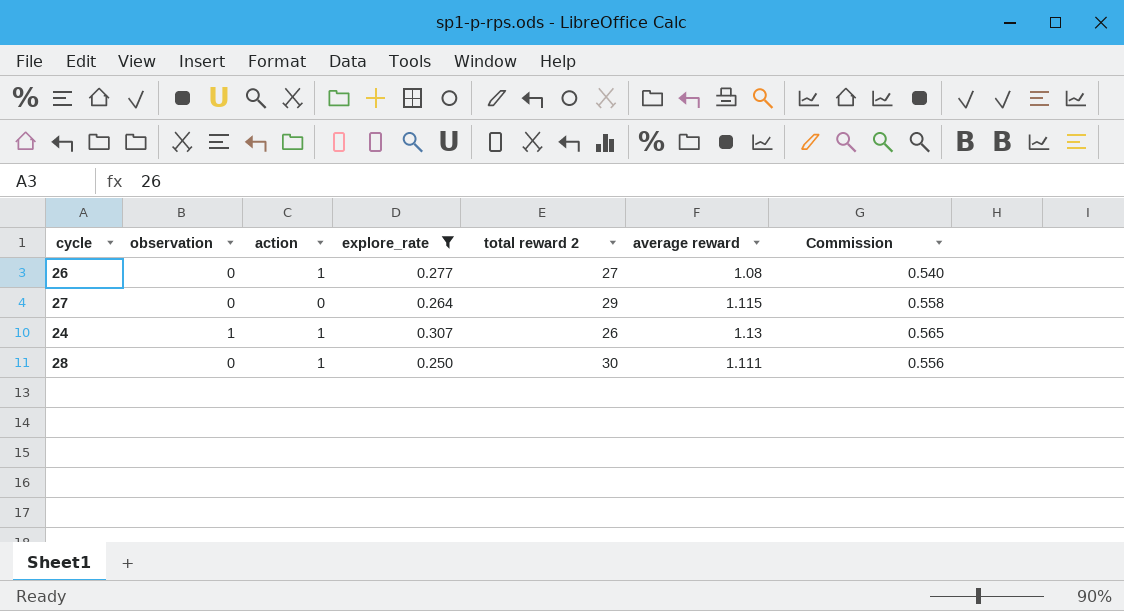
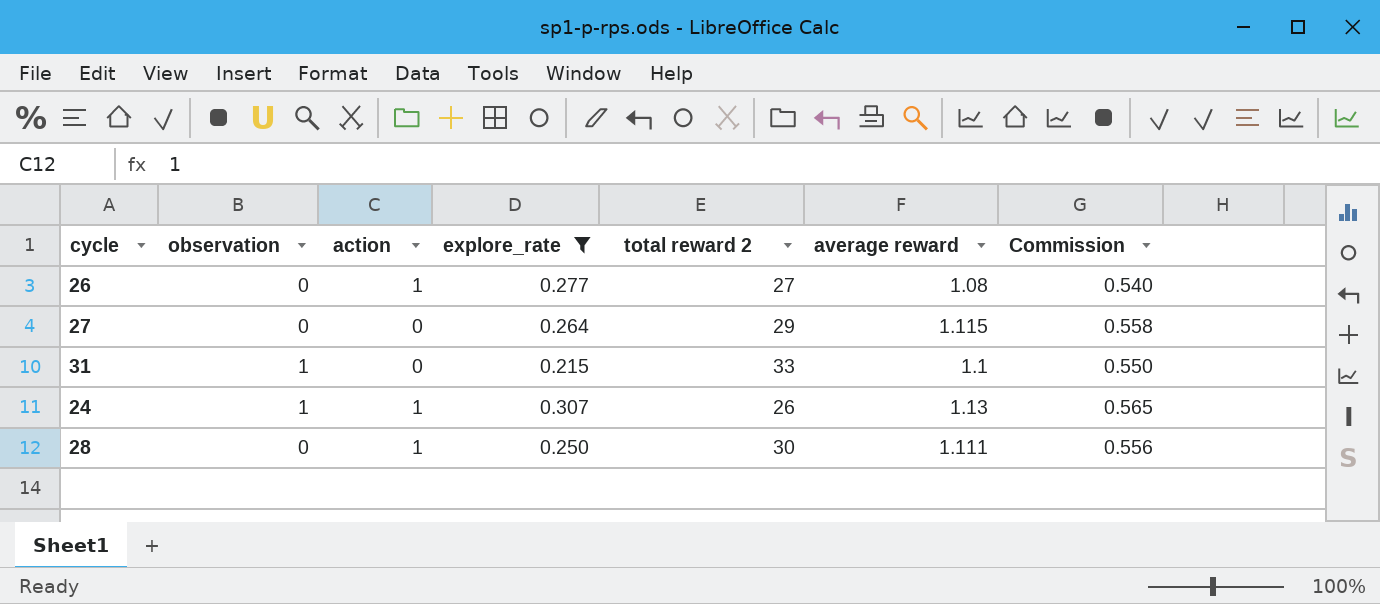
row 31: none -> 1 | 0 | 0.215 | 33 | 1.1 | 0.550

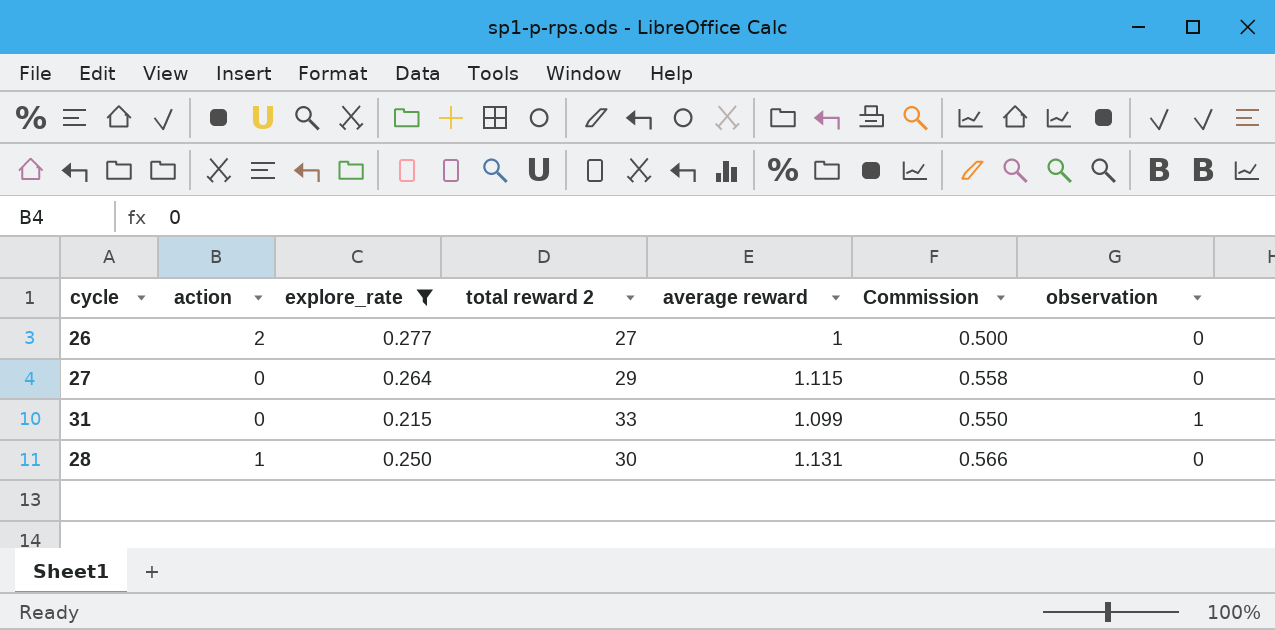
column observation | position: 2 -> 7
row 24: 1 | 1 | 0.307 | 26 | 1.13 | 0.565 -> none
26 | action: 1 -> 2
26 | average reward: 1.08 -> 1
26 | Commission: 0.540 -> 0.500
31 | average reward: 1.1 -> 1.099
28 | average reward: 1.111 -> 1.131
28 | Commission: 0.556 -> 0.566

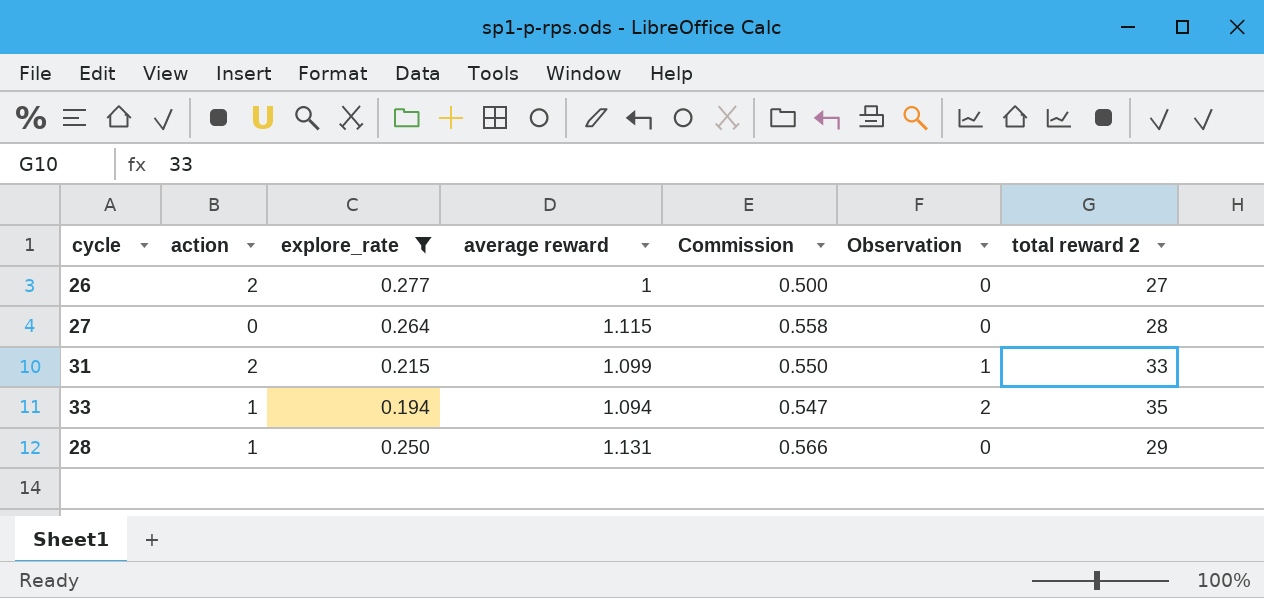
column name: observation -> Observation
column total reward 2 | position: 4 -> 7
27 | total reward 2: 29 -> 28
31 | action: 0 -> 2
row 33: none -> 1 | 0.194 | 1.094 | 0.547 | 2 | 35
28 | total reward 2: 30 -> 29

